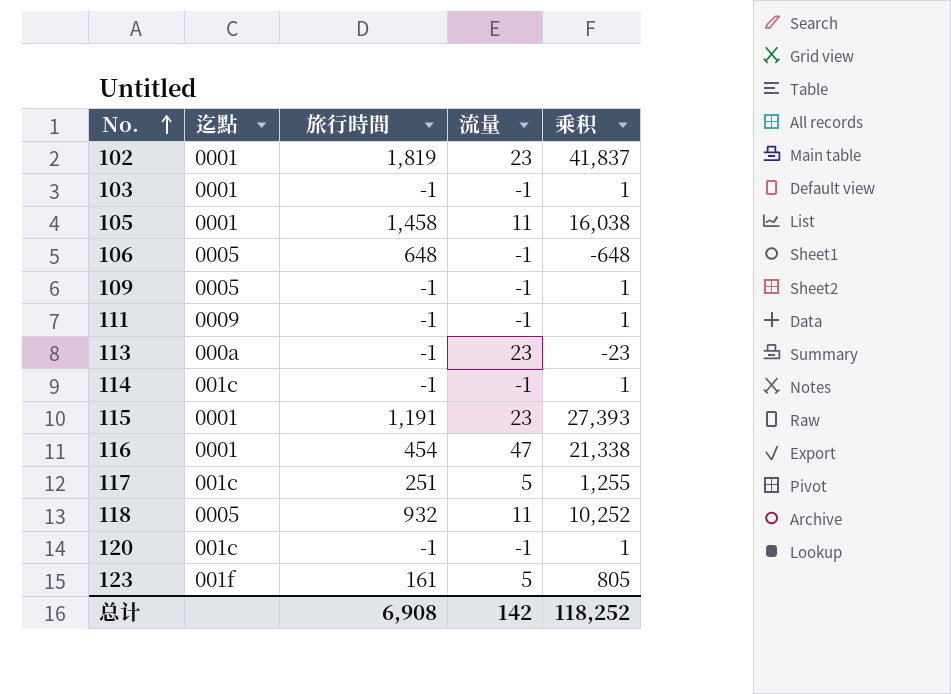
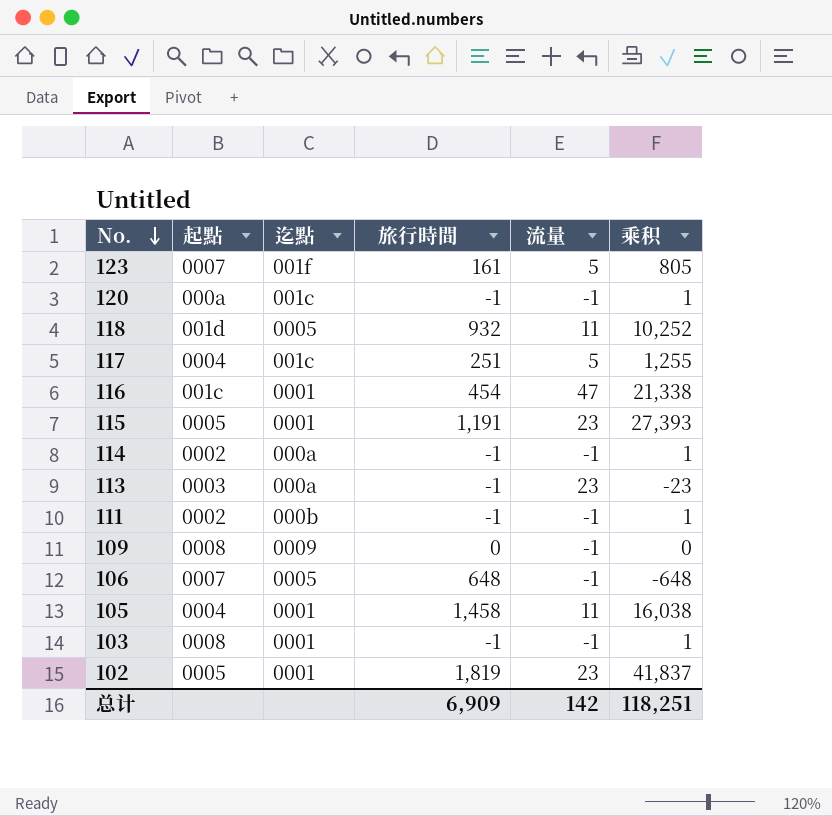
row order: No. ascending -> No. descending
column 起點 | position: none -> 2
114 | 迄點: 001c -> 000a
111 | 迄點: 0009 -> 000b
109 | 迄點: 0005 -> 0009
109 | 旅行時間: -1 -> 0
109 | 乘积: 1 -> 0
总计 | 旅行時間: 6,908 -> 6,909
总计 | 乘积: 118,252 -> 118,251

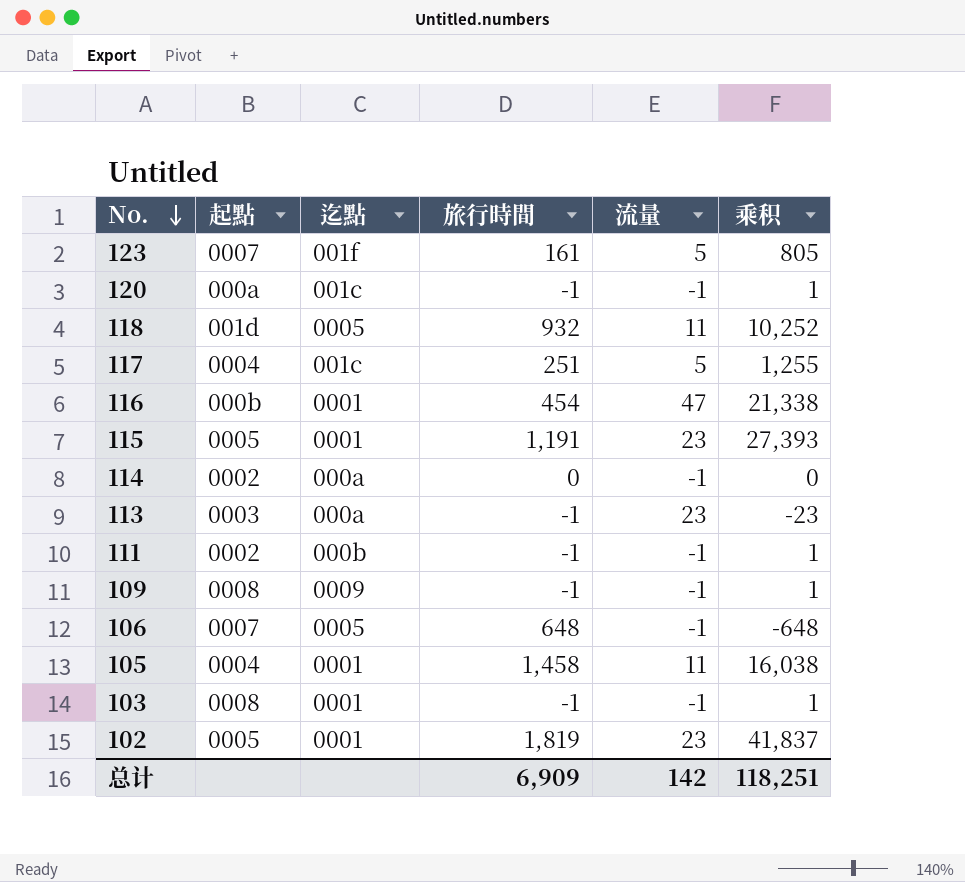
116 | 起點: 001c -> 000b
114 | 旅行時間: -1 -> 0
114 | 乘积: 1 -> 0
109 | 旅行時間: 0 -> -1
109 | 乘积: 0 -> 1

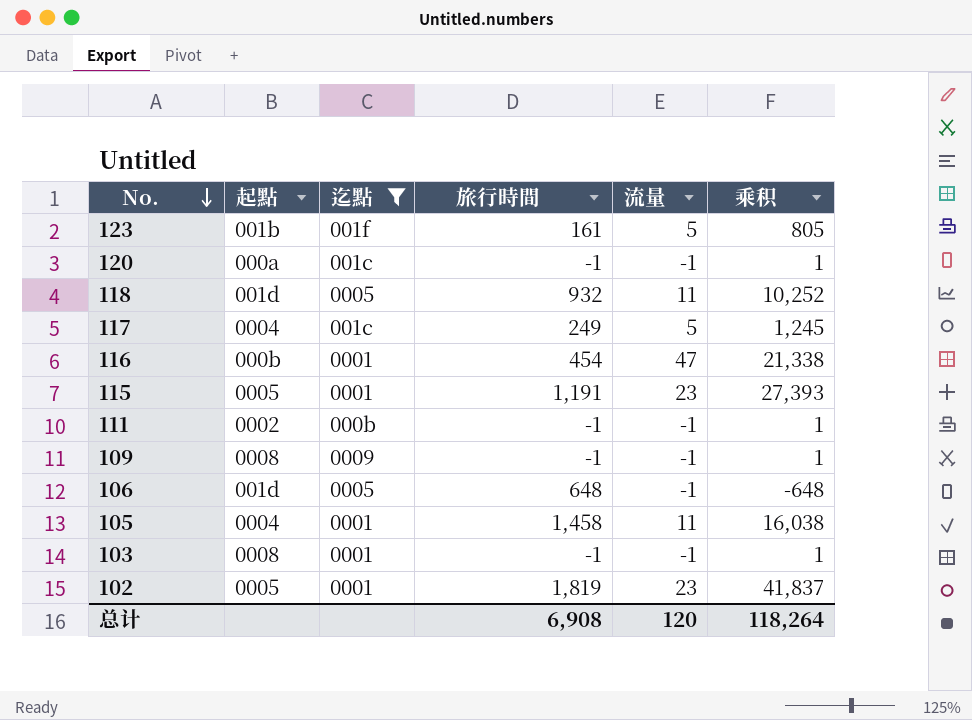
filter: none -> 迄點 != 000a
123 | 起點: 0007 -> 001b
117 | 旅行時間: 251 -> 249
117 | 乘积: 1,255 -> 1,245
106 | 起點: 0007 -> 001d
总计 | 旅行時間: 6,909 -> 6,908
总计 | 流量: 142 -> 120
总计 | 乘积: 118,251 -> 118,264

